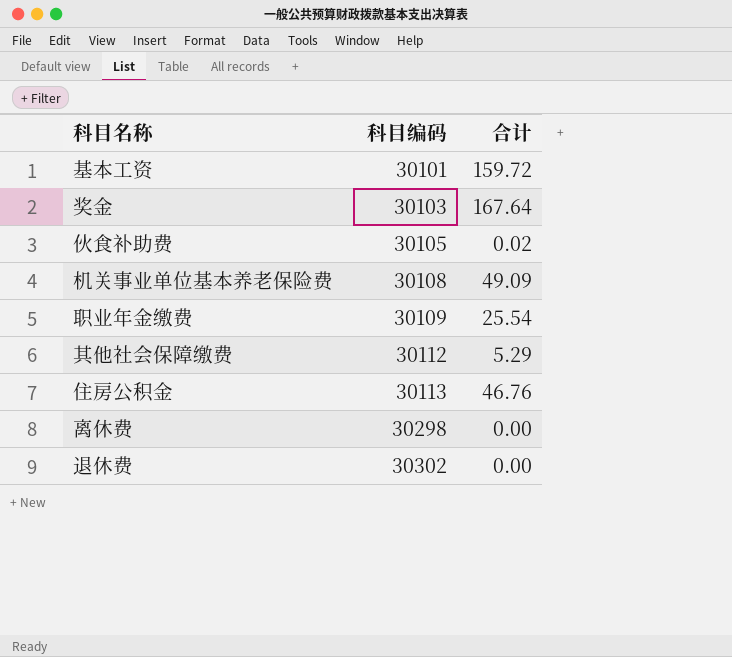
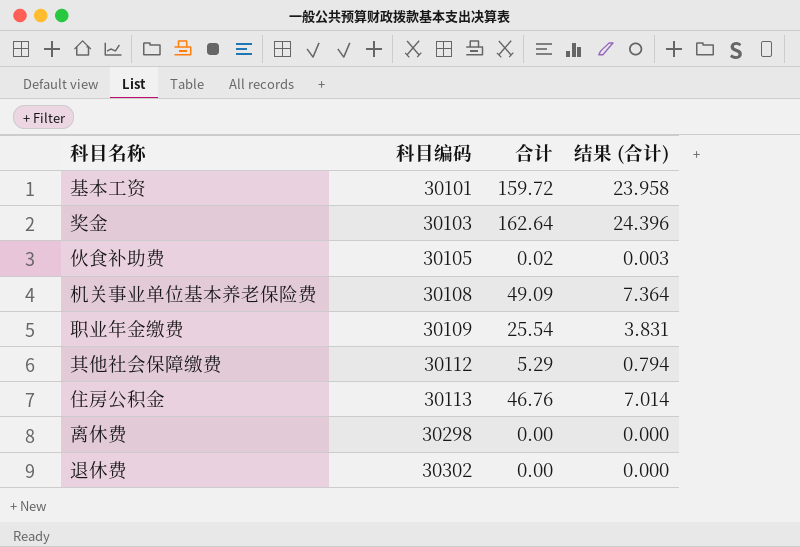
column 结果 (合计) | formula: none -> [合计] * 0.15
奖金 | 合计: 167.64 -> 162.64

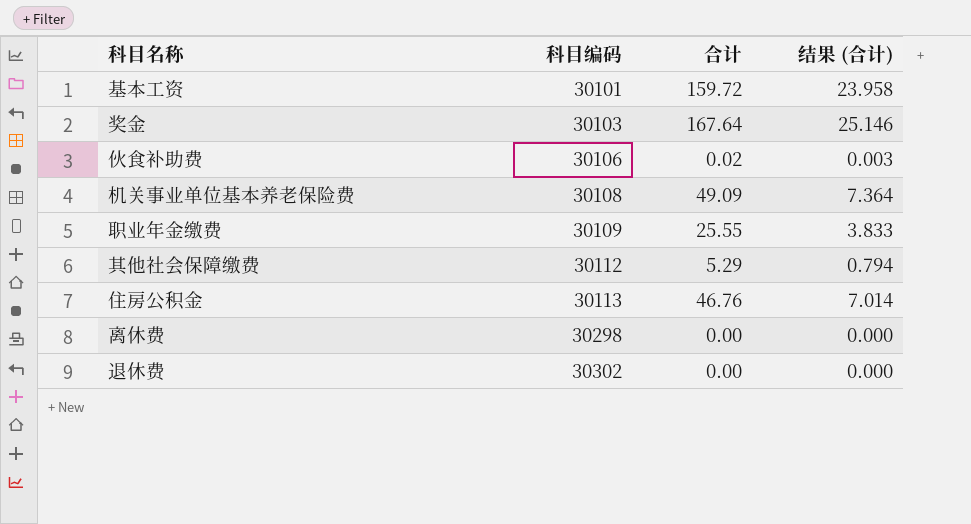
奖金 | 合计: 162.64 -> 167.64
奖金 | 结果 (合计): 24.396 -> 25.146
伙食补助费 | 科目编码: 30105 -> 30106
职业年金缴费 | 合计: 25.54 -> 25.55
职业年金缴费 | 结果 (合计): 3.831 -> 3.833

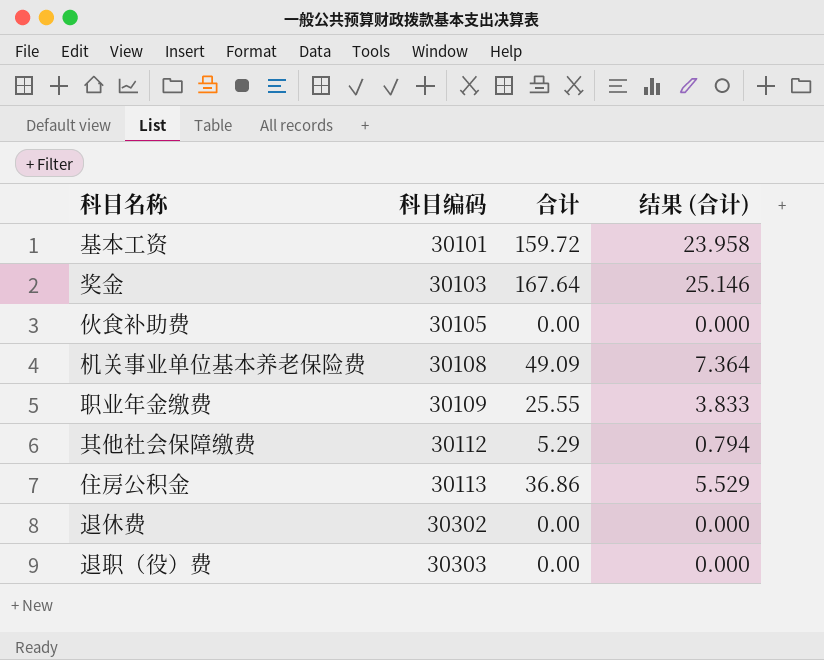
row 离休费: 30298 | 0.00 | 0.000 -> none
伙食补助费 | 科目编码: 30106 -> 30105
伙食补助费 | 合计: 0.02 -> 0.00
伙食补助费 | 结果 (合计): 0.003 -> 0.000
住房公积金 | 合计: 46.76 -> 36.86
住房公积金 | 结果 (合计): 7.014 -> 5.529
row 退职（役）费: none -> 30303 | 0.00 | 0.000

